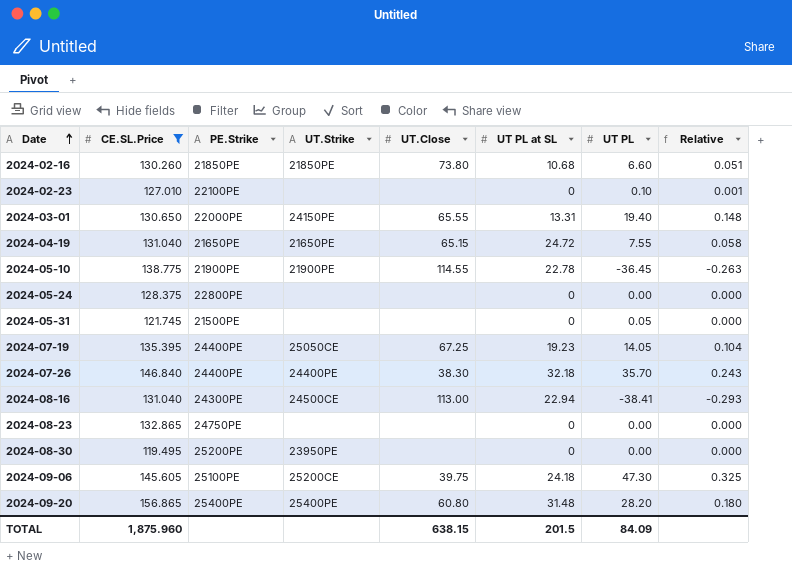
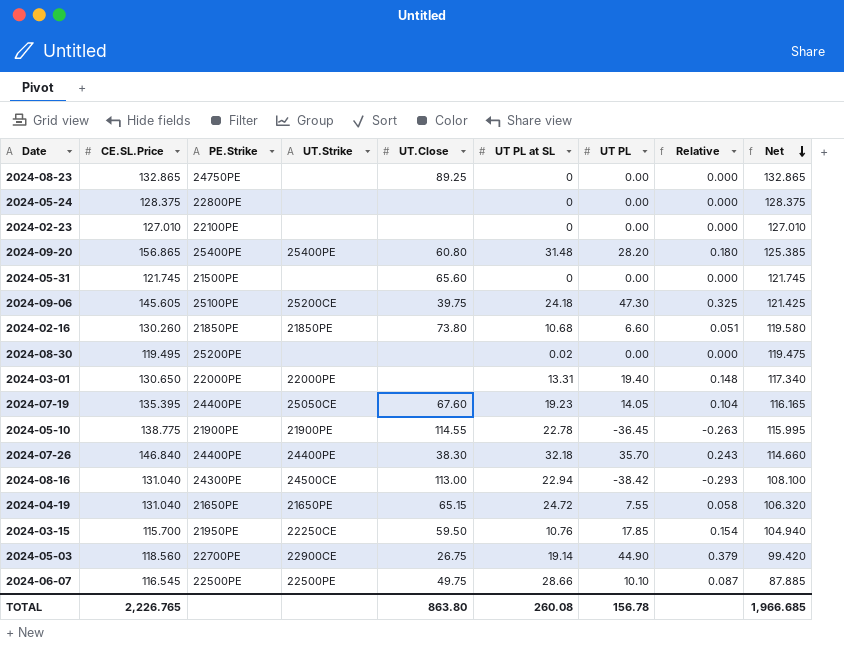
filter: CE.SL.Price >= 119.495 -> none
row order: Date ascending -> Net descending
column Net | formula: none -> [CE.SL.Price] - [UT PL at SL]
2024-08-23 | UT.Close: none -> 89.25
2024-02-23 | UT PL: 0.10 -> 0.00
2024-02-23 | Relative: 0.001 -> 0.000
2024-05-31 | UT.Close: none -> 65.60
2024-05-31 | UT PL: 0.05 -> 0.00
2024-08-30 | UT.Strike: 23950PE -> none
2024-08-30 | UT PL at SL: 0 -> 0.02
2024-03-01 | UT.Strike: 24150PE -> 22000PE
2024-03-01 | UT.Close: 65.55 -> none
2024-07-19 | UT.Close: 67.25 -> 67.60
2024-08-16 | UT PL: -38.41 -> -38.42
TOTAL | CE.SL.Price: 1,875.960 -> 2,226.765
TOTAL | UT.Close: 638.15 -> 863.80
TOTAL | UT PL at SL: 201.5 -> 260.08
TOTAL | UT PL: 84.09 -> 156.78

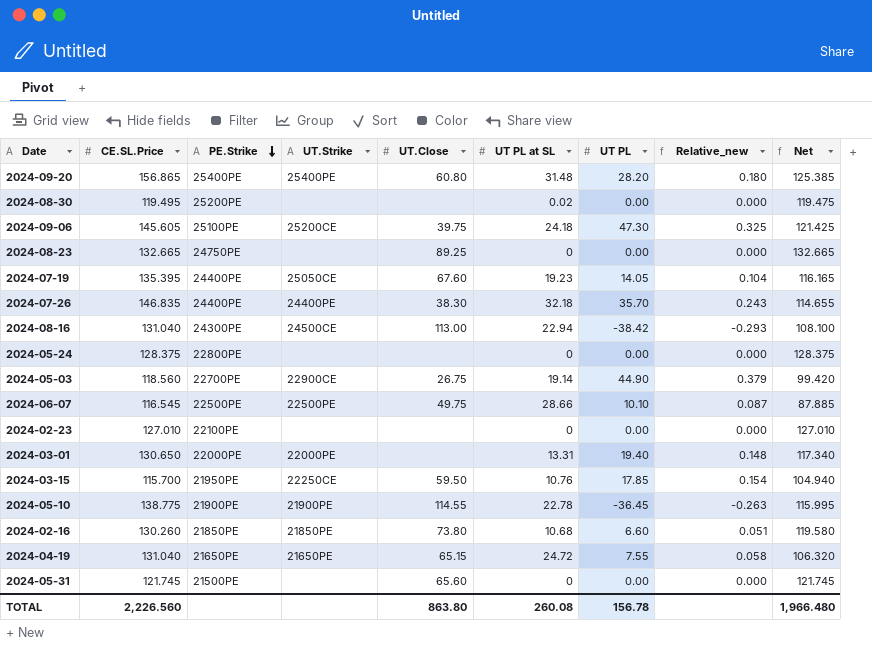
row order: Net descending -> PE.Strike descending
column name: Relative -> Relative_new
2024-08-23 | CE.SL.Price: 132.865 -> 132.665
2024-08-23 | Net: 132.865 -> 132.665
2024-07-26 | CE.SL.Price: 146.840 -> 146.835
2024-07-26 | Net: 114.660 -> 114.655
TOTAL | CE.SL.Price: 2,226.765 -> 2,226.560
TOTAL | Net: 1,966.685 -> 1,966.480

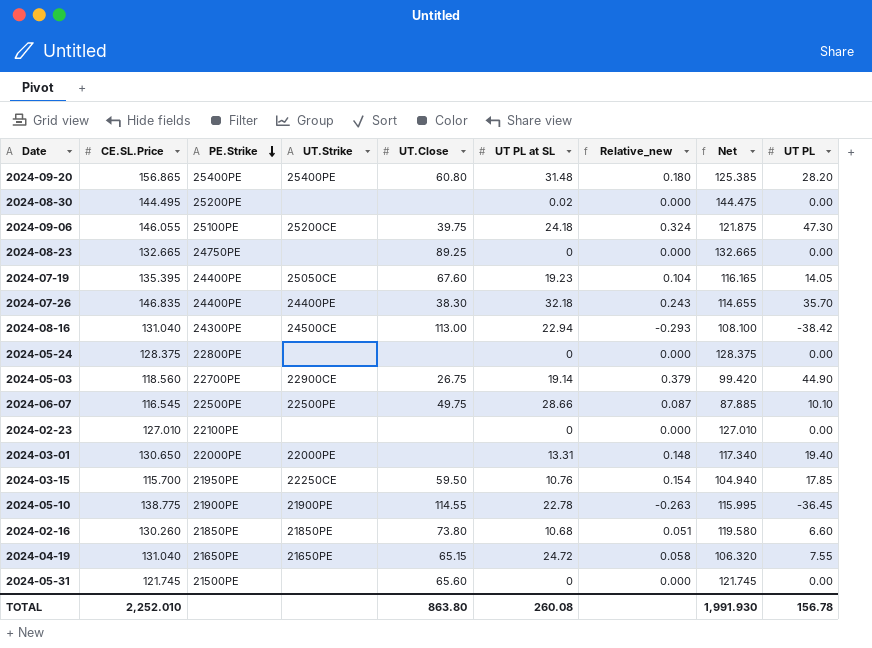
column UT PL | position: 7 -> 9
2024-08-30 | CE.SL.Price: 119.495 -> 144.495
2024-08-30 | Net: 119.475 -> 144.475
2024-09-06 | CE.SL.Price: 145.605 -> 146.055
2024-09-06 | Relative_new: 0.325 -> 0.324
2024-09-06 | Net: 121.425 -> 121.875
TOTAL | CE.SL.Price: 2,226.560 -> 2,252.010
TOTAL | Net: 1,966.480 -> 1,991.930

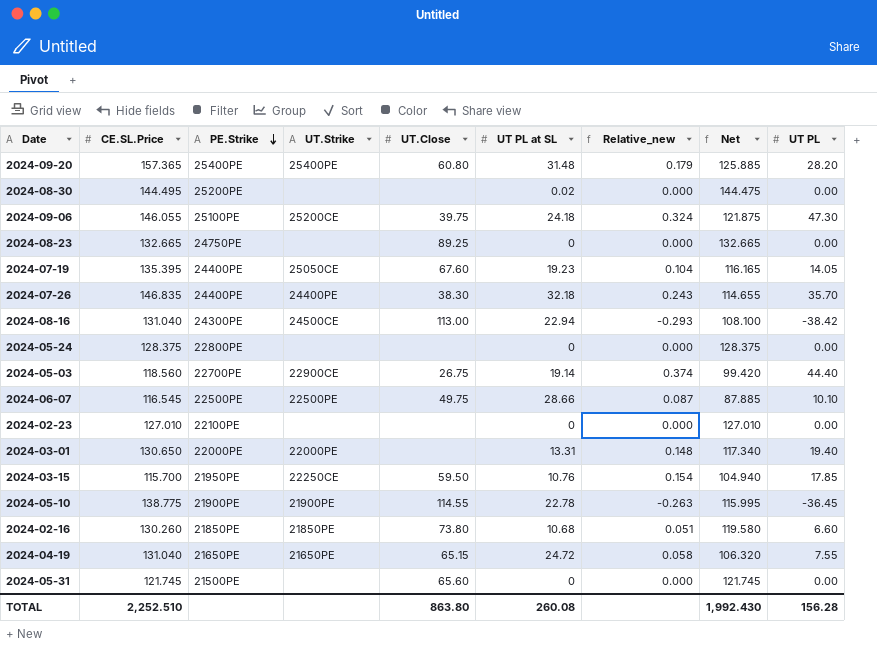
2024-09-20 | CE.SL.Price: 156.865 -> 157.365
2024-09-20 | Relative_new: 0.180 -> 0.179
2024-09-20 | Net: 125.385 -> 125.885
2024-05-03 | Relative_new: 0.379 -> 0.374
2024-05-03 | UT PL: 44.90 -> 44.40
TOTAL | CE.SL.Price: 2,252.010 -> 2,252.510
TOTAL | Net: 1,991.930 -> 1,992.430
TOTAL | UT PL: 156.78 -> 156.28

